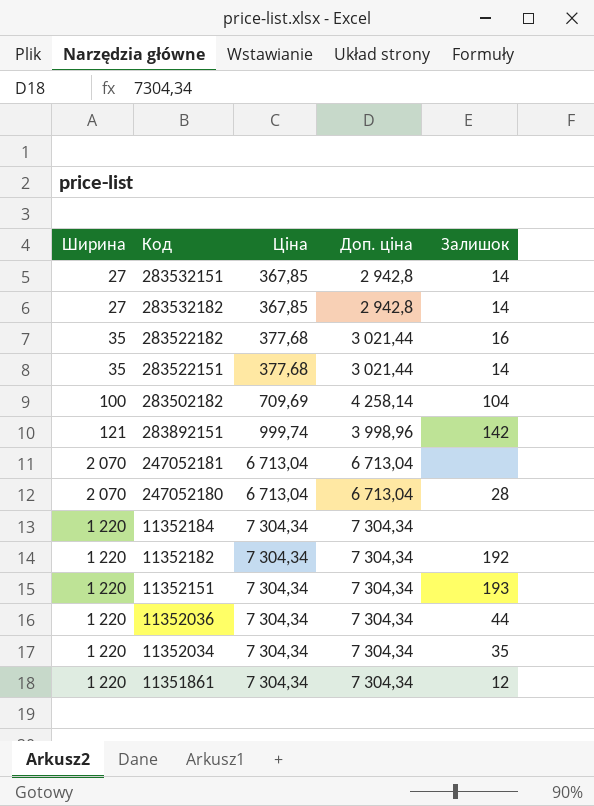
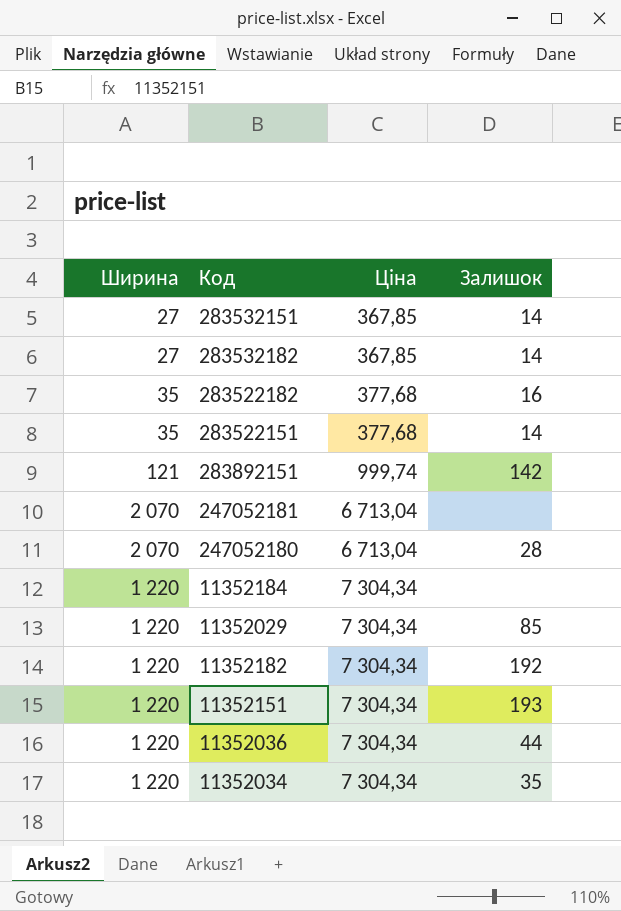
column Доп. ціна | position: 4 -> none
row 283502182: 100 | 709,69 | 4 258,14 | 104 -> none
row 11351861: 1 220 | 7 304,34 | 7 304,34 | 12 -> none
row 11352029: none -> 1 220 | 7 304,34 | 85

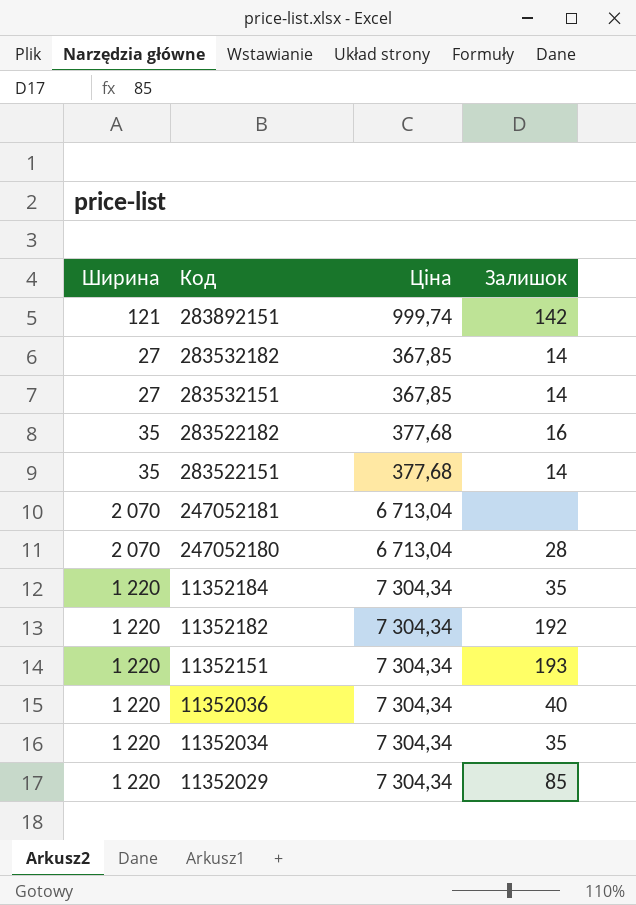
row order: Ціна ascending -> Код descending
11352184 | Залишок: none -> 35
11352036 | Залишок: 44 -> 40

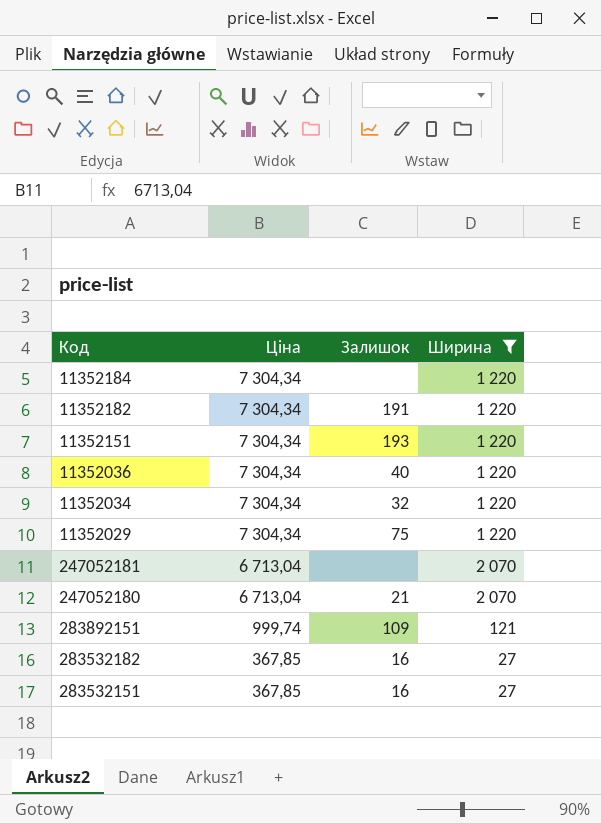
filter: none -> Ширина != 35
row order: Код descending -> Ціна descending
column Ширина | position: 1 -> 4
11352184 | Залишок: 35 -> none
11352182 | Залишок: 192 -> 191
11352034 | Залишок: 35 -> 32
11352029 | Залишок: 85 -> 75
247052180 | Залишок: 28 -> 21
283892151 | Залишок: 142 -> 109
283532182 | Залишок: 14 -> 16
283532151 | Залишок: 14 -> 16

